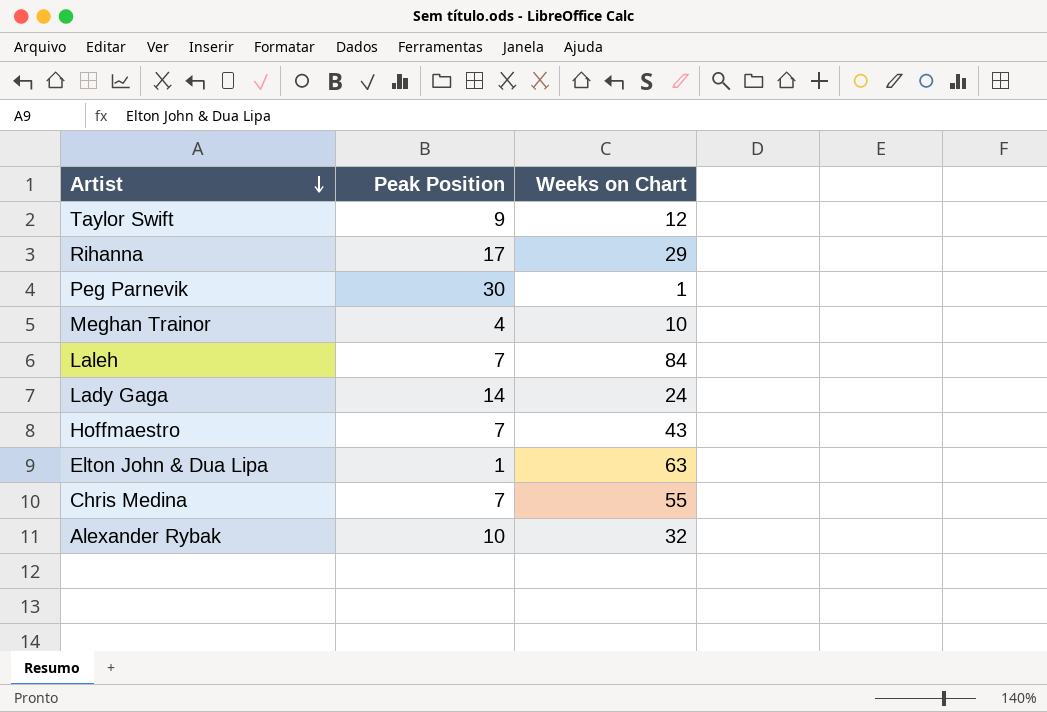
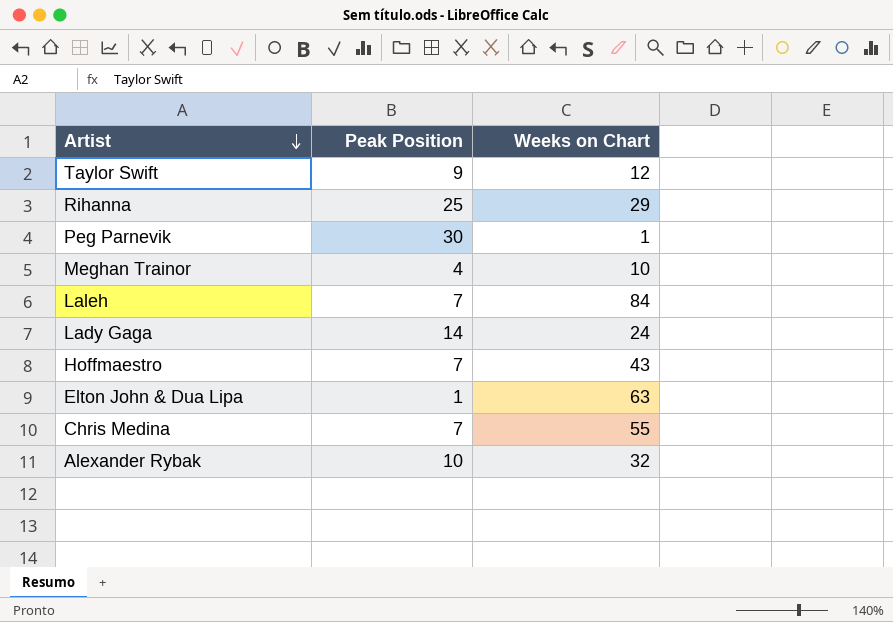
Rihanna | Peak Position: 17 -> 25

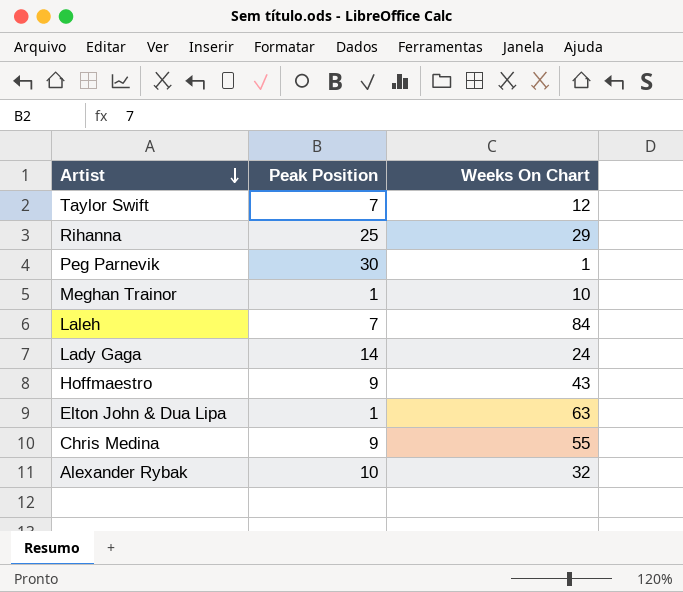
column name: Weeks on Chart -> Weeks On Chart
Taylor Swift | Peak Position: 9 -> 7
Meghan Trainor | Peak Position: 4 -> 1
Hoffmaestro | Peak Position: 7 -> 9
Chris Medina | Peak Position: 7 -> 9

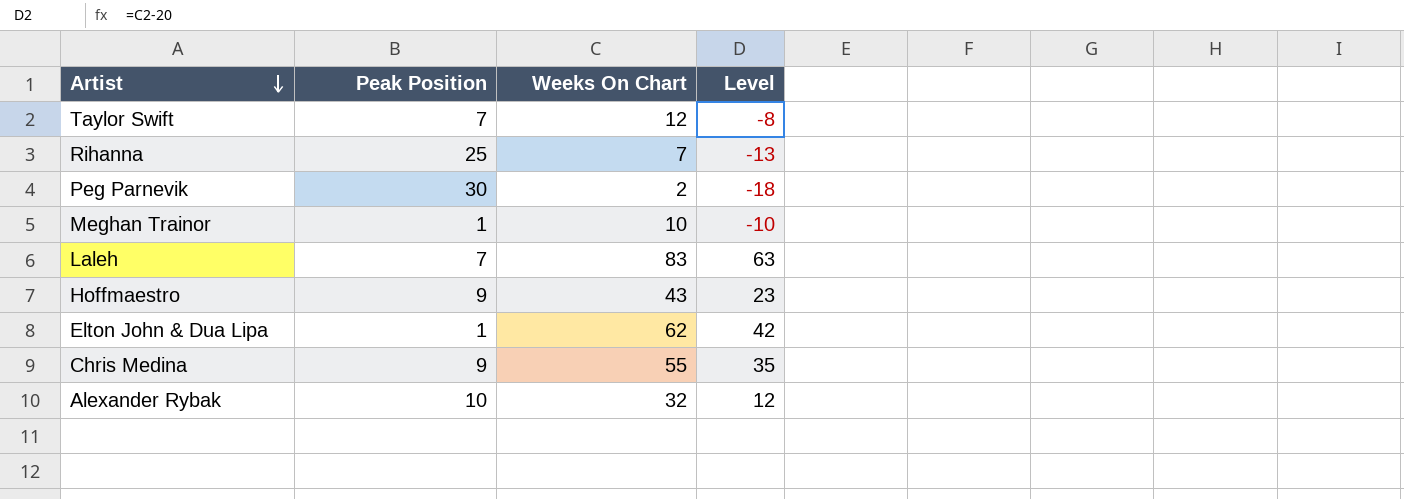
column Level | formula: none -> [Weeks On Chart] - 20
row Lady Gaga: 14 | 24 -> none
Rihanna | Weeks On Chart: 29 -> 7
Peg Parnevik | Weeks On Chart: 1 -> 2
Laleh | Weeks On Chart: 84 -> 83
Elton John & Dua Lipa | Weeks On Chart: 63 -> 62

